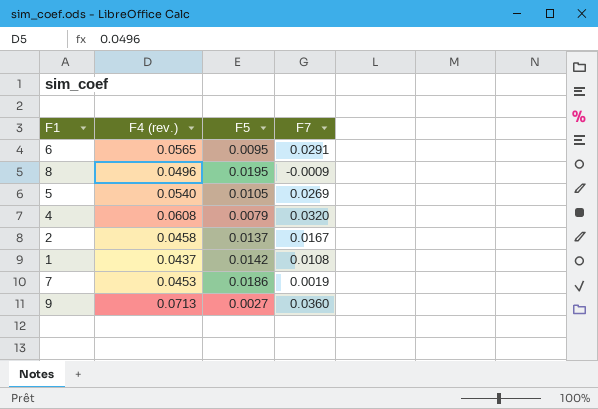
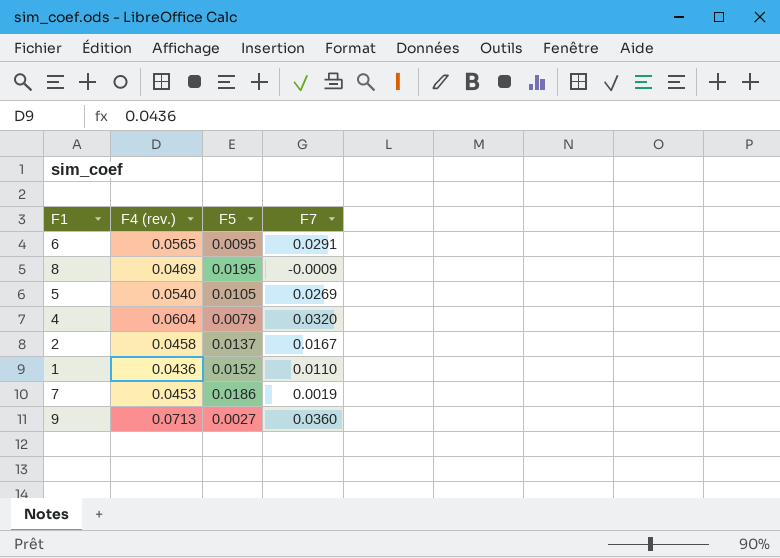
8 | F4 (rev.): 0.0496 -> 0.0469
4 | F4 (rev.): 0.0608 -> 0.0604
1 | F4 (rev.): 0.0437 -> 0.0436
1 | F5: 0.0142 -> 0.0152
1 | F7: 0.0108 -> 0.0110

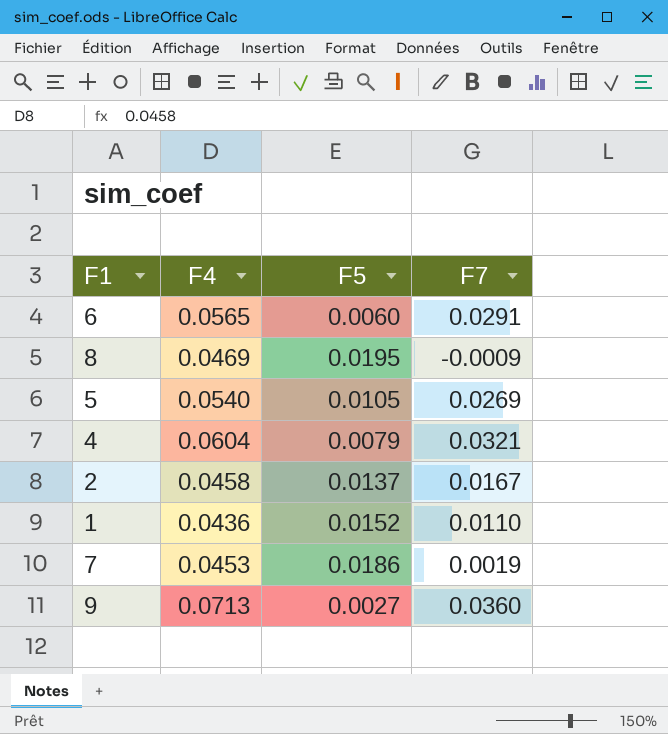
column name: F4 (rev.) -> F4
6 | F5: 0.0095 -> 0.0060
4 | F7: 0.0320 -> 0.0321

